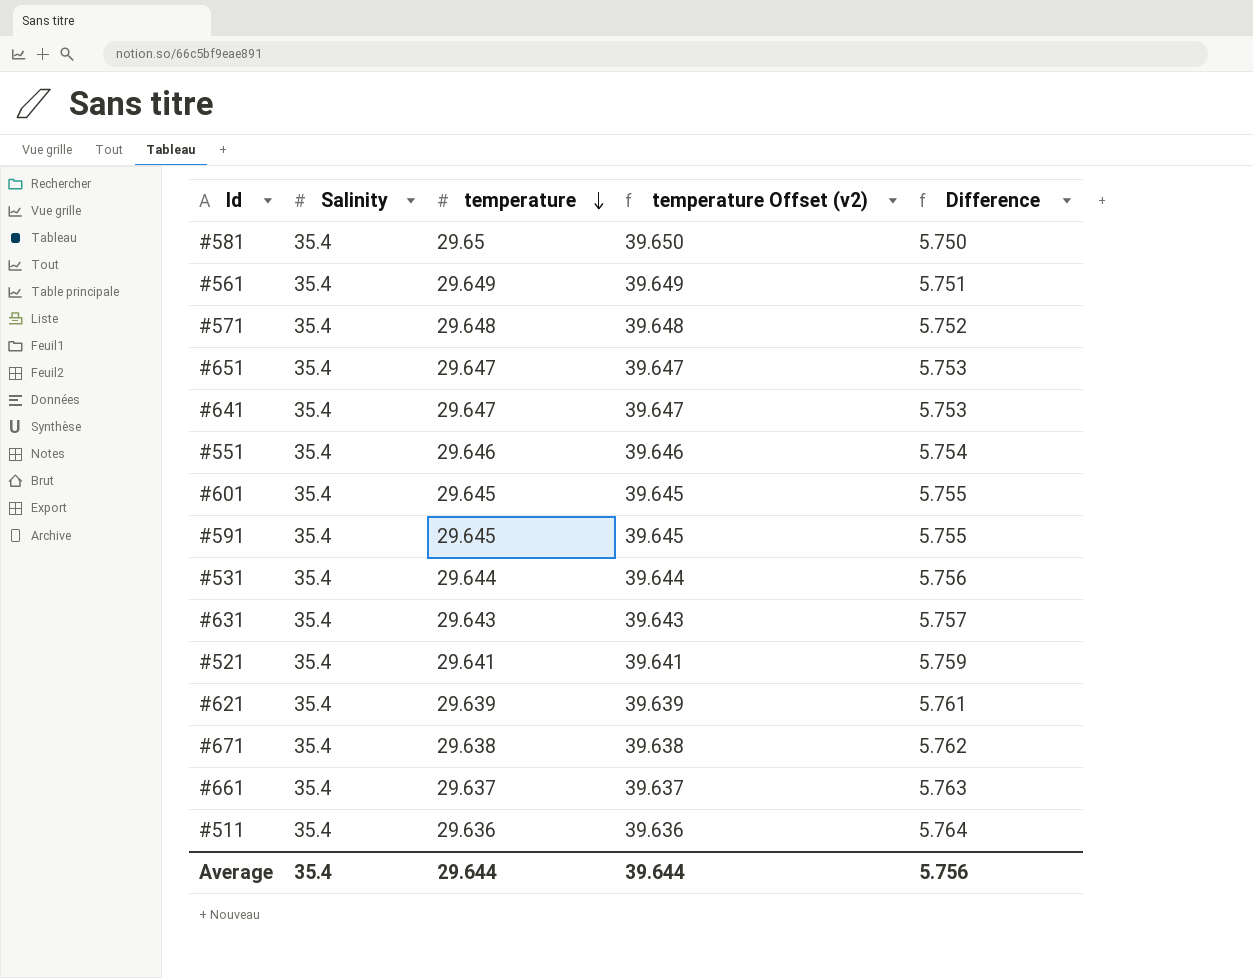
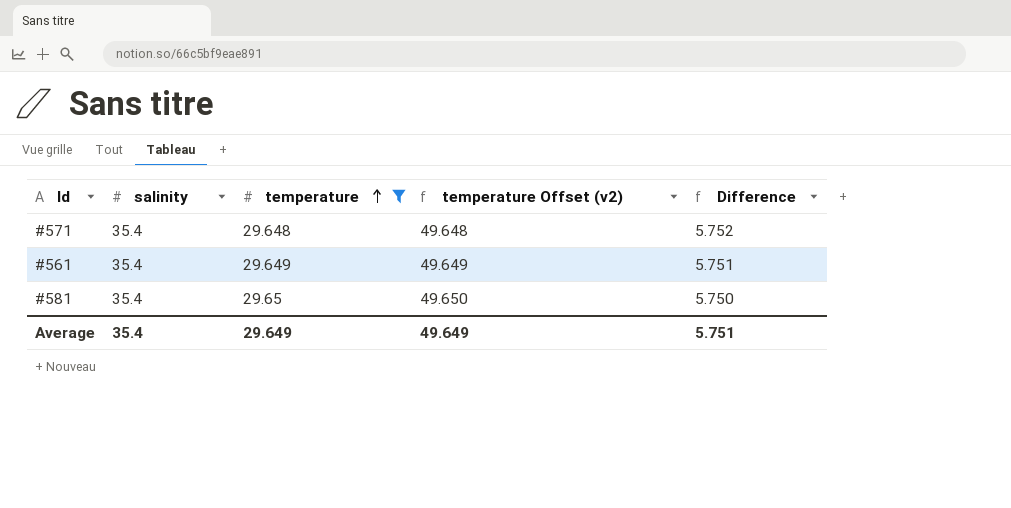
filter: none -> temperature >= 29.648
row order: temperature descending -> temperature ascending
column name: Salinity -> salinity
column temperature Offset (v2) | formula: [temperature] + 10 -> [temperature] + 20
Average | temperature: 29.644 -> 29.649
Average | temperature Offset (v2): 39.644 -> 49.649
Average | Difference: 5.756 -> 5.751

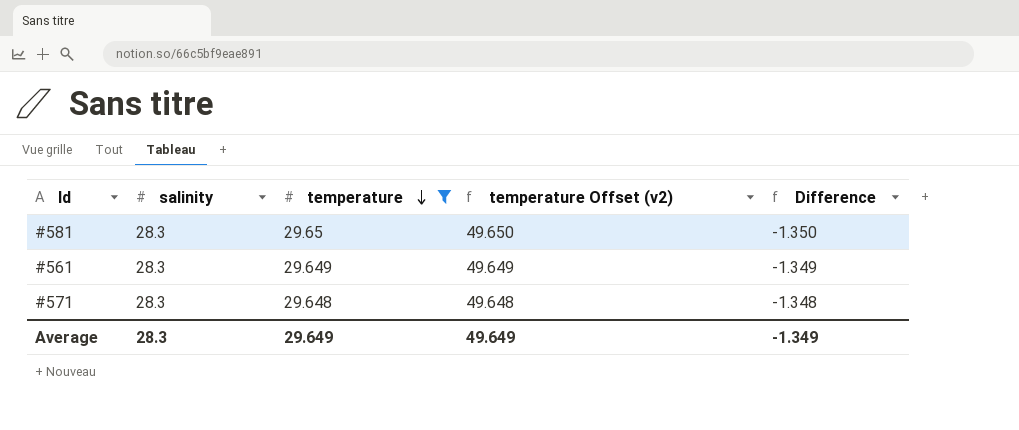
row order: temperature ascending -> temperature descending
#581 | salinity: 35.4 -> 28.3
#581 | Difference: 5.750 -> -1.350
#561 | salinity: 35.4 -> 28.3
#561 | Difference: 5.751 -> -1.349
#571 | salinity: 35.4 -> 28.3
#571 | Difference: 5.752 -> -1.348
Average | salinity: 35.4 -> 28.3
Average | Difference: 5.751 -> -1.349

